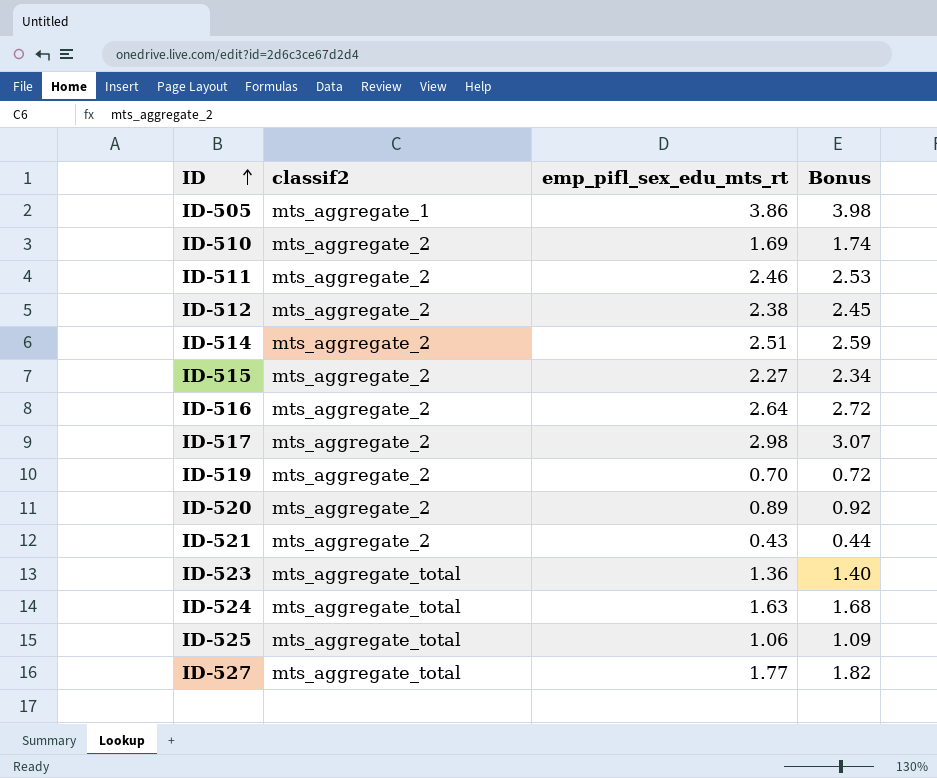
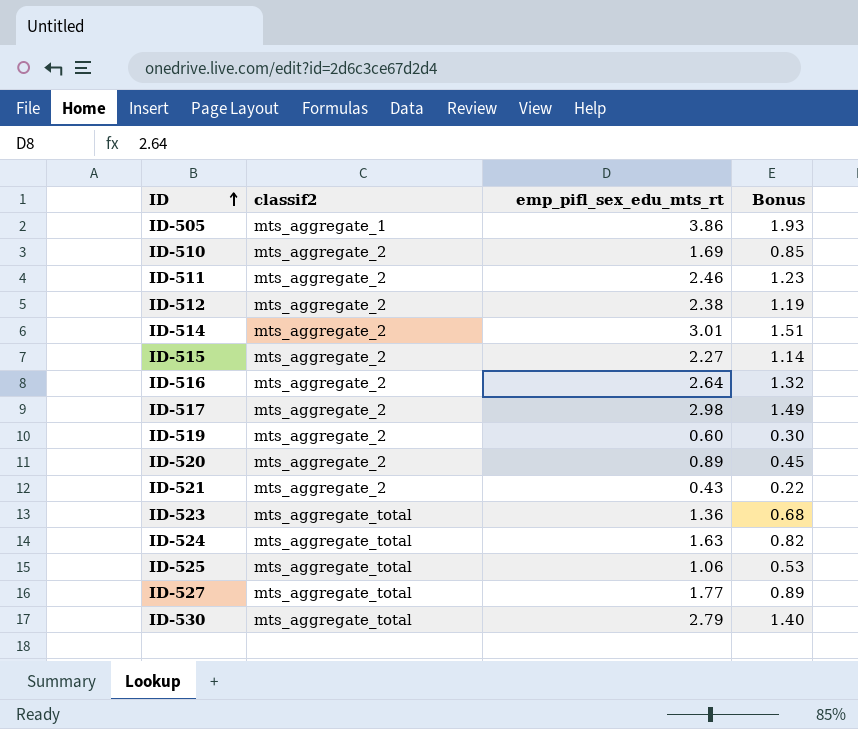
column Bonus | formula: [emp_pifl_sex_edu_mts_rt] * 1.03 -> [emp_pifl_sex_edu_mts_rt] * 0.5
ID-514 | emp_pifl_sex_edu_mts_rt: 2.51 -> 3.01
ID-519 | emp_pifl_sex_edu_mts_rt: 0.70 -> 0.60
row ID-530: none -> mts_aggregate_total | 2.79 | 1.40

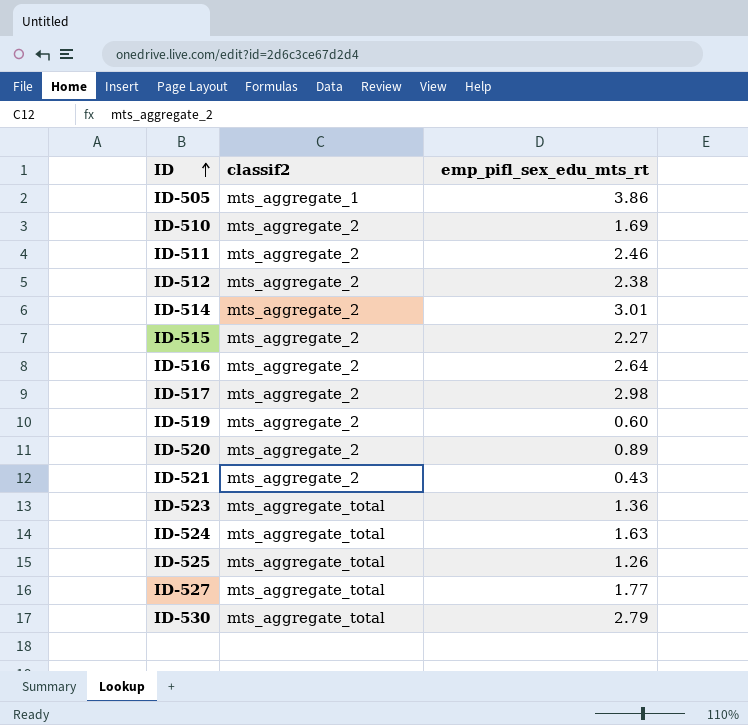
column Bonus | formula: [emp_pifl_sex_edu_mts_rt] * 0.5 -> none
ID-525 | emp_pifl_sex_edu_mts_rt: 1.06 -> 1.26

